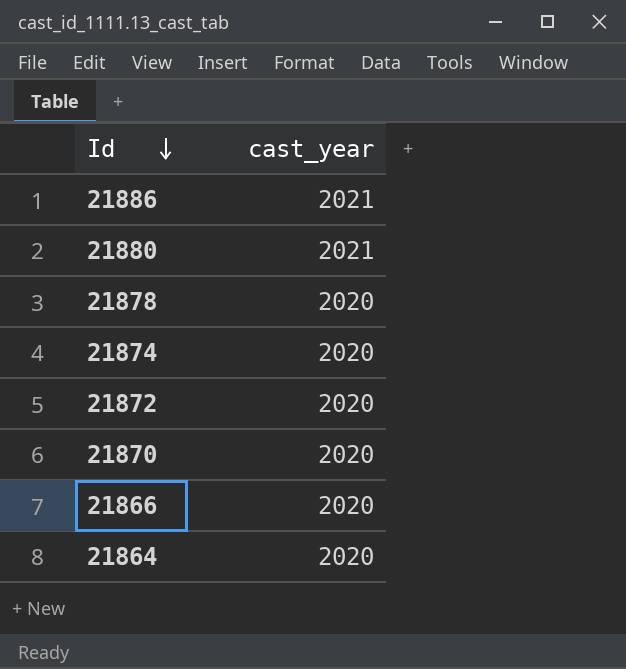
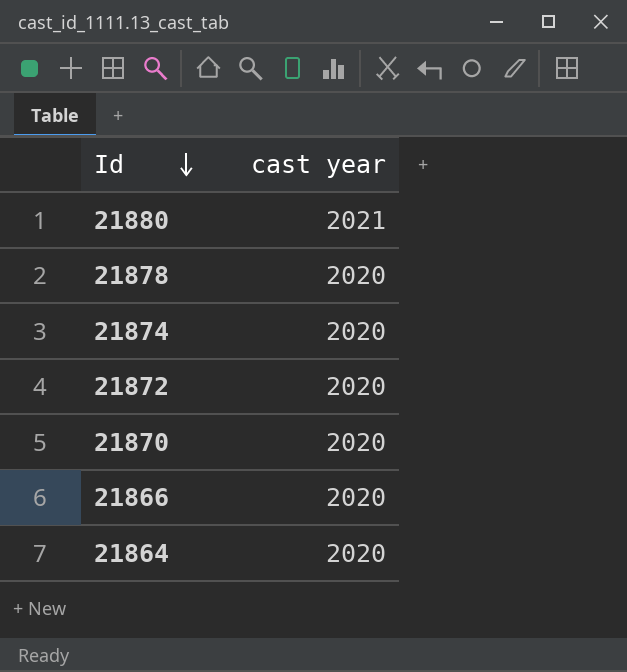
column name: cast_year -> cast year
row 21886: 2021 -> none

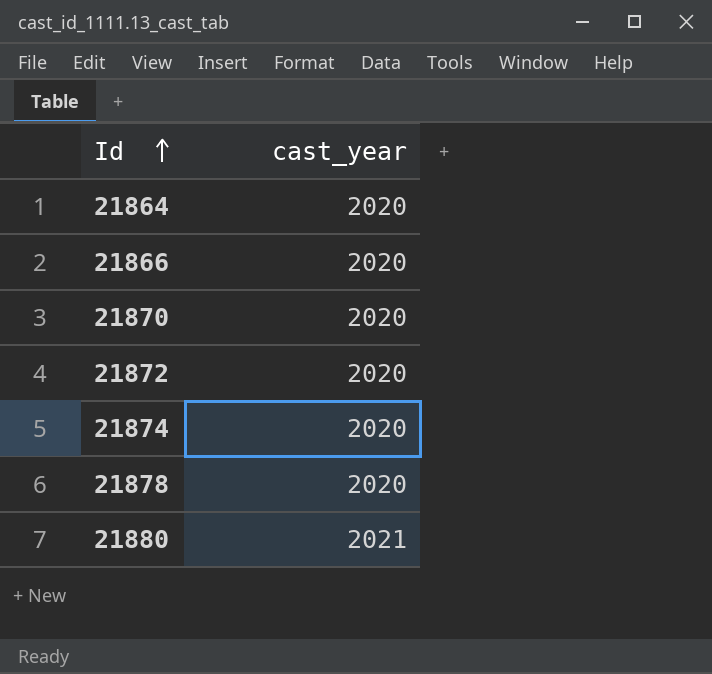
row order: Id descending -> Id ascending
column name: cast year -> cast_year

